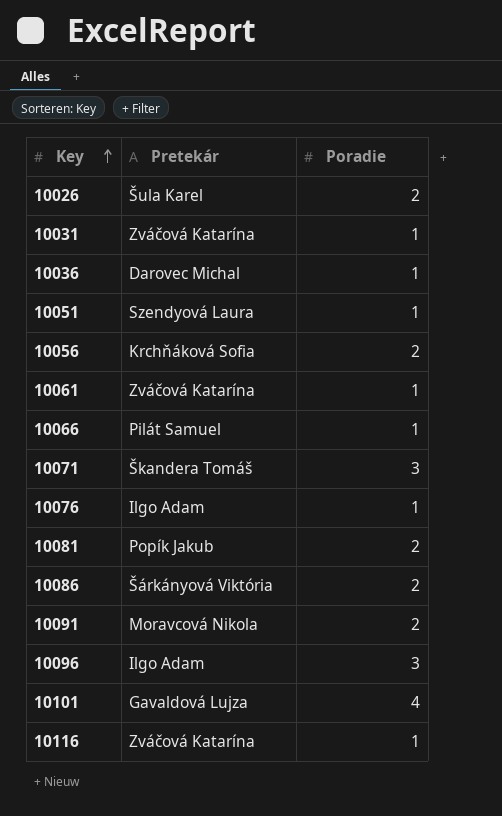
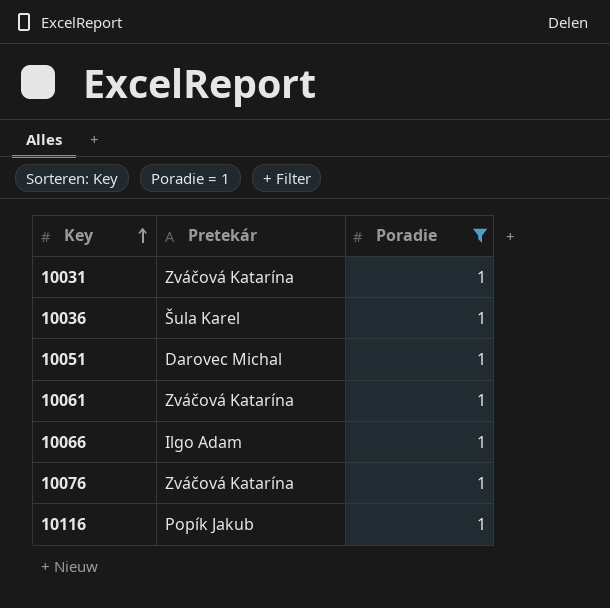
filter: none -> Poradie = 1
10036 | Pretekár: Darovec Michal -> Šula Karel
10051 | Pretekár: Szendyová Laura -> Darovec Michal
10066 | Pretekár: Pilát Samuel -> Ilgo Adam
10076 | Pretekár: Ilgo Adam -> Zváčová Katarína
10116 | Pretekár: Zváčová Katarína -> Popík Jakub

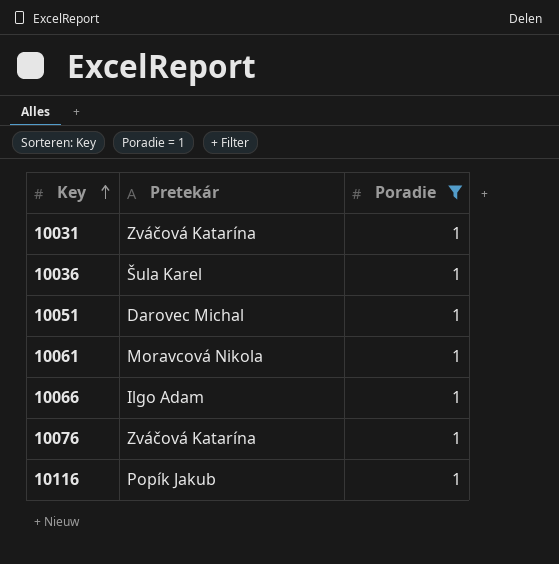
10061 | Pretekár: Zváčová Katarína -> Moravcová Nikola

